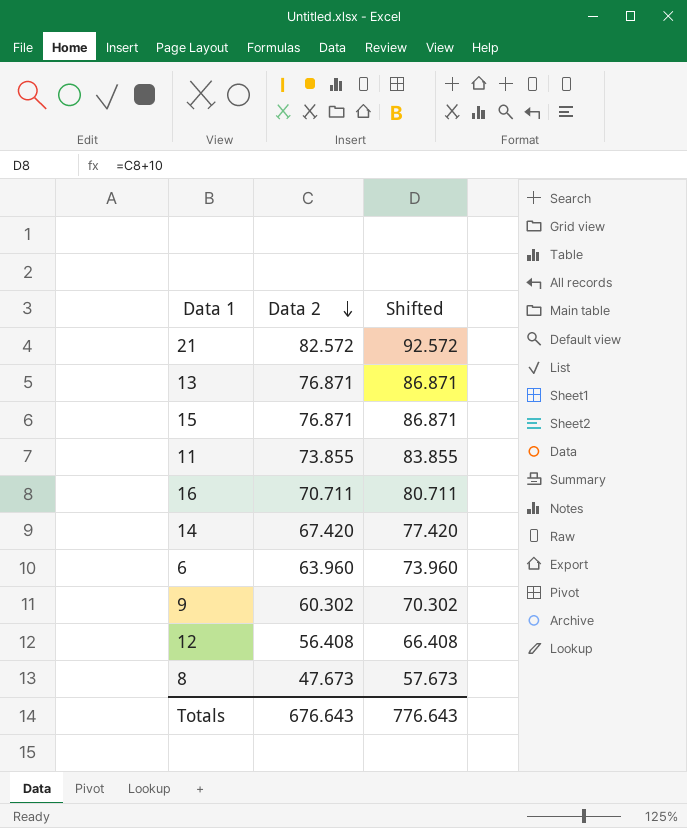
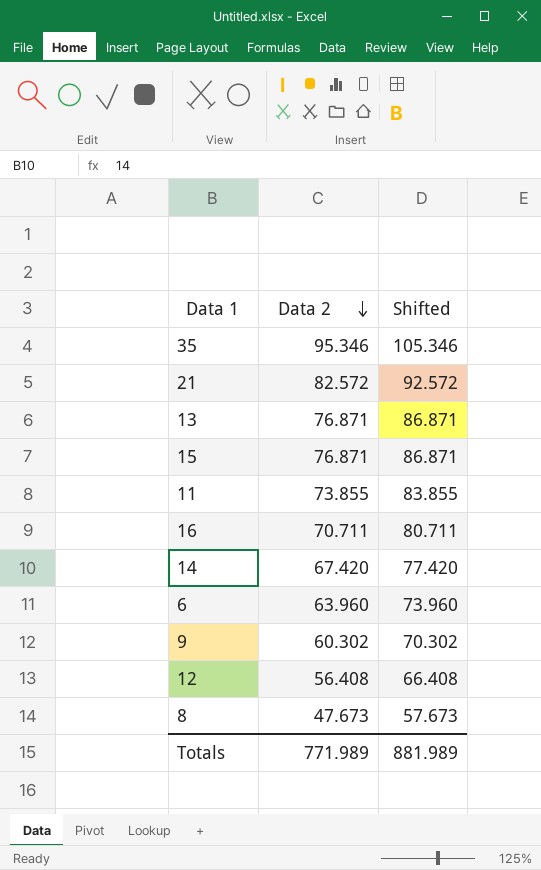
row 35: none -> 95.346 | 105.346
Totals | Data 2: 676.643 -> 771.989
Totals | Shifted: 776.643 -> 881.989

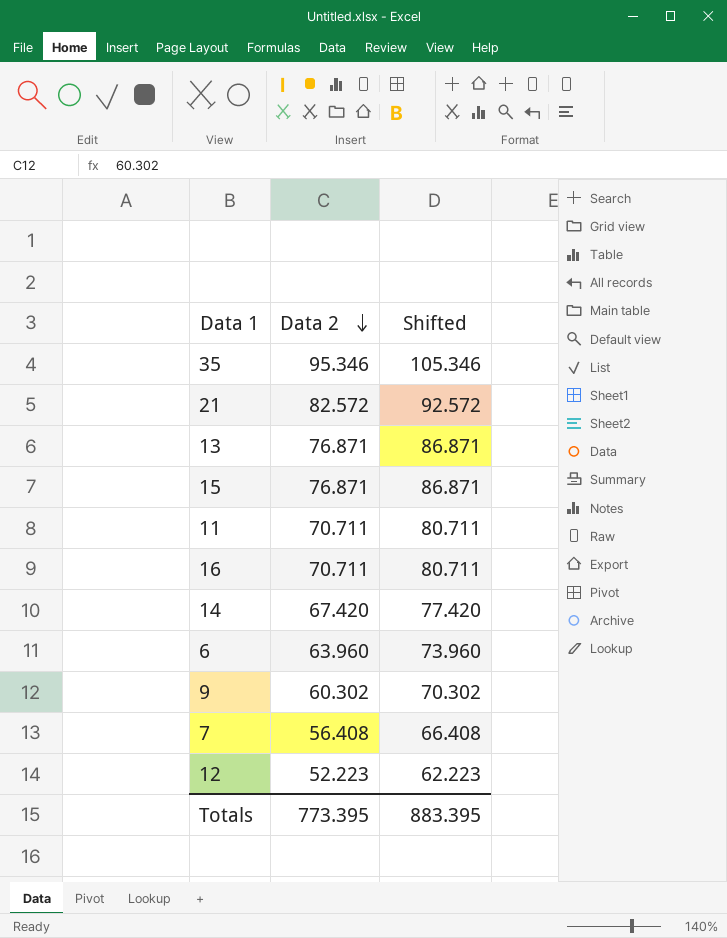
row 8: 47.673 | 57.673 -> none
11 | Data 2: 73.855 -> 70.711
11 | Shifted: 83.855 -> 80.711
row 7: none -> 56.408 | 66.408
12 | Data 2: 56.408 -> 52.223
12 | Shifted: 66.408 -> 62.223
Totals | Data 2: 771.989 -> 773.395
Totals | Shifted: 881.989 -> 883.395

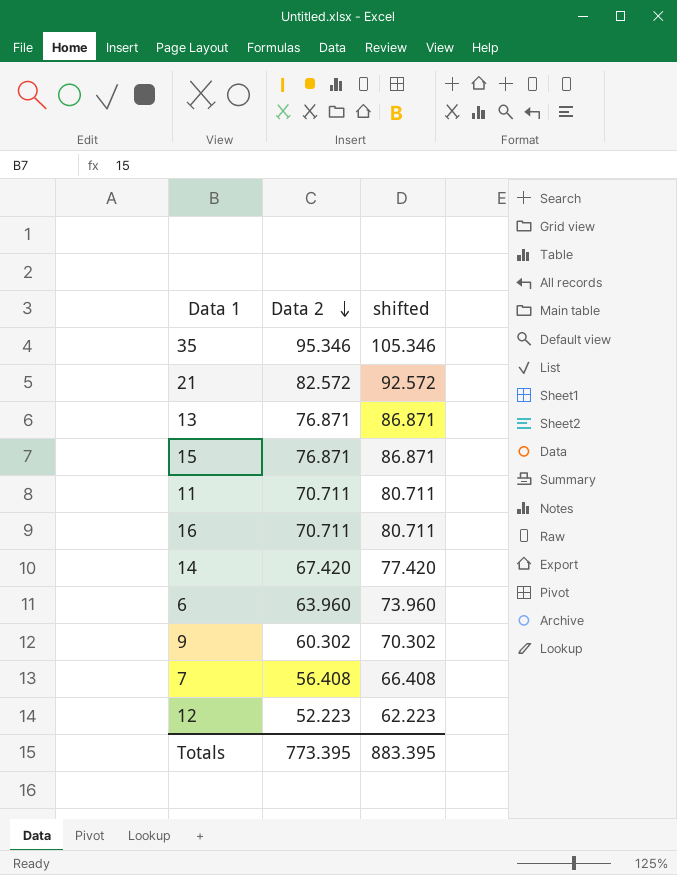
column name: Shifted -> shifted

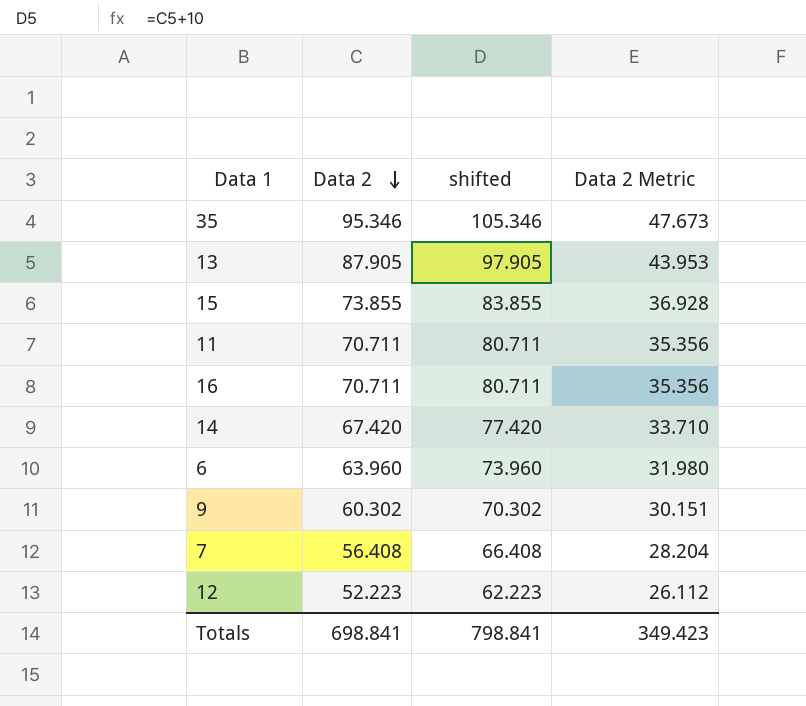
column Data 2 Metric | formula: none -> [Data 2] * 0.5
row 21: 82.572 | 92.572 -> none
13 | Data 2: 76.871 -> 87.905
13 | shifted: 86.871 -> 97.905
15 | Data 2: 76.871 -> 73.855
15 | shifted: 86.871 -> 83.855
Totals | Data 2: 773.395 -> 698.841
Totals | shifted: 883.395 -> 798.841

